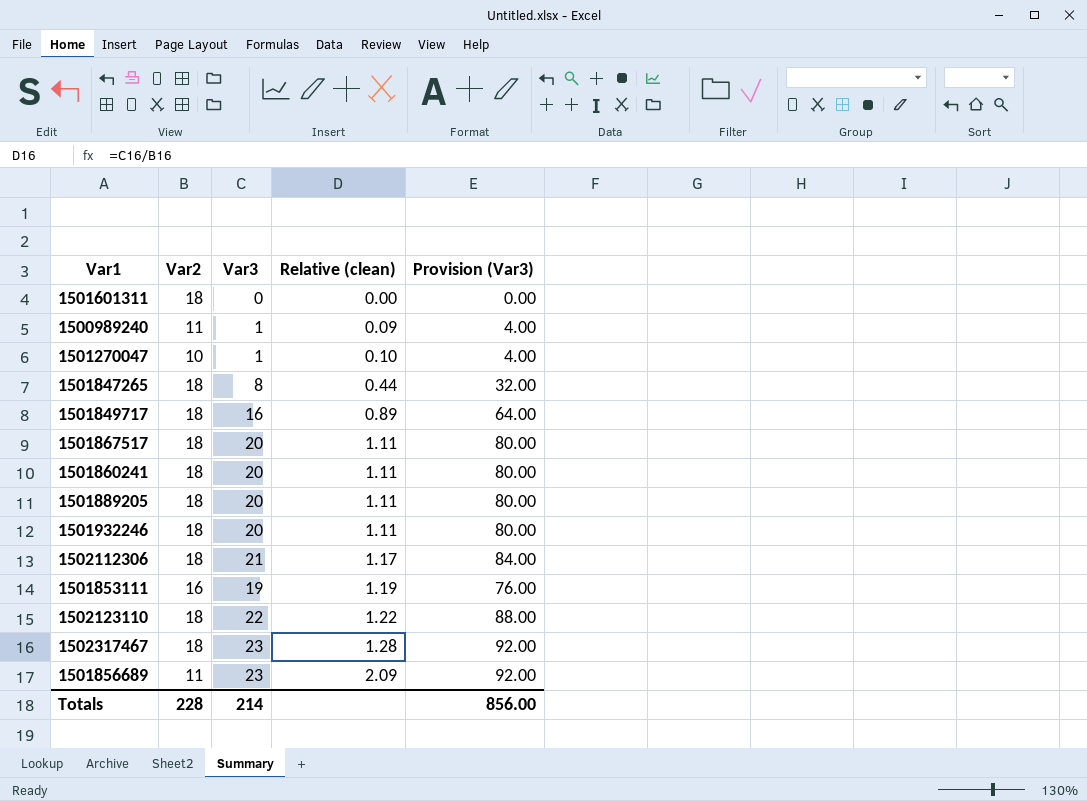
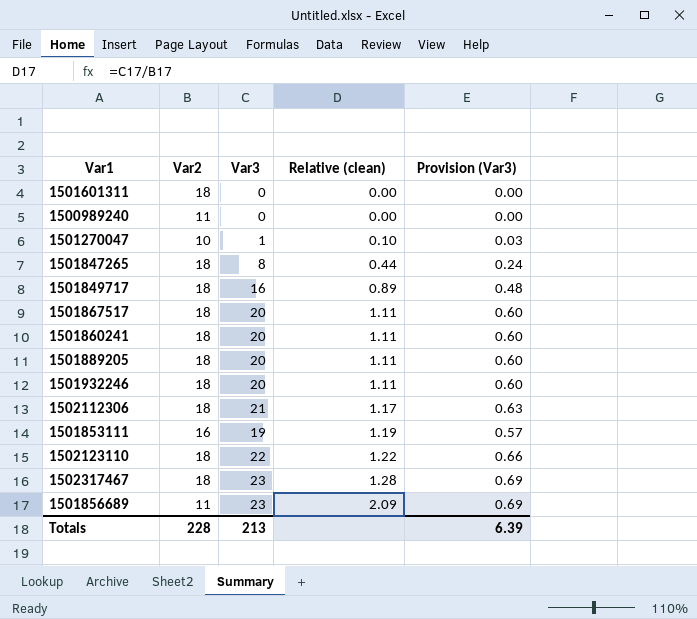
column Provision (Var3) | formula: [Var3] * 4 -> [Var3] * 0.03
1500989240 | Var3: 1 -> 0
1500989240 | Relative (clean): 0.09 -> 0.00
Totals | Var3: 214 -> 213
Totals | Provision (Var3): 856.00 -> 6.39

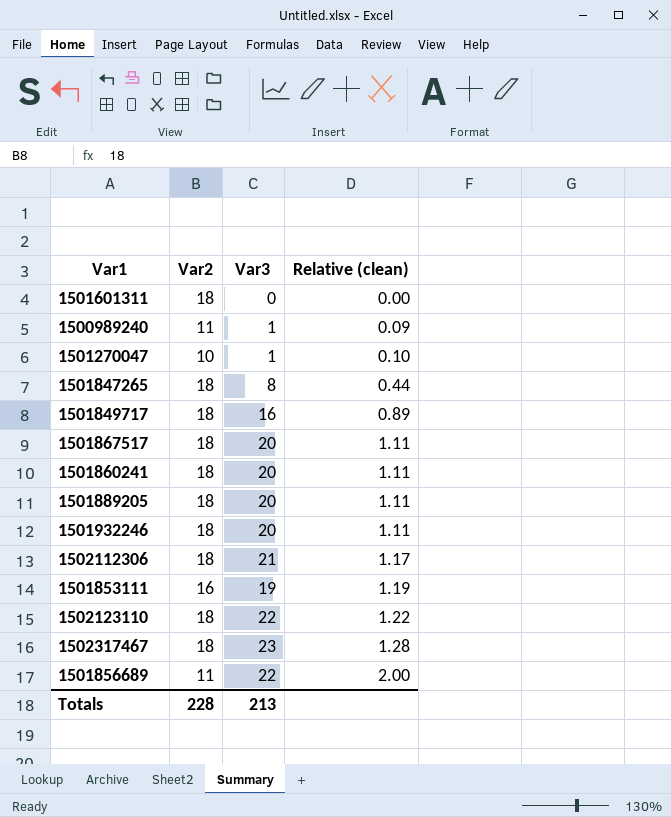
column Provision (Var3) | formula: [Var3] * 0.03 -> none
1500989240 | Var3: 0 -> 1
1500989240 | Relative (clean): 0.00 -> 0.09
1501856689 | Var3: 23 -> 22
1501856689 | Relative (clean): 2.09 -> 2.00

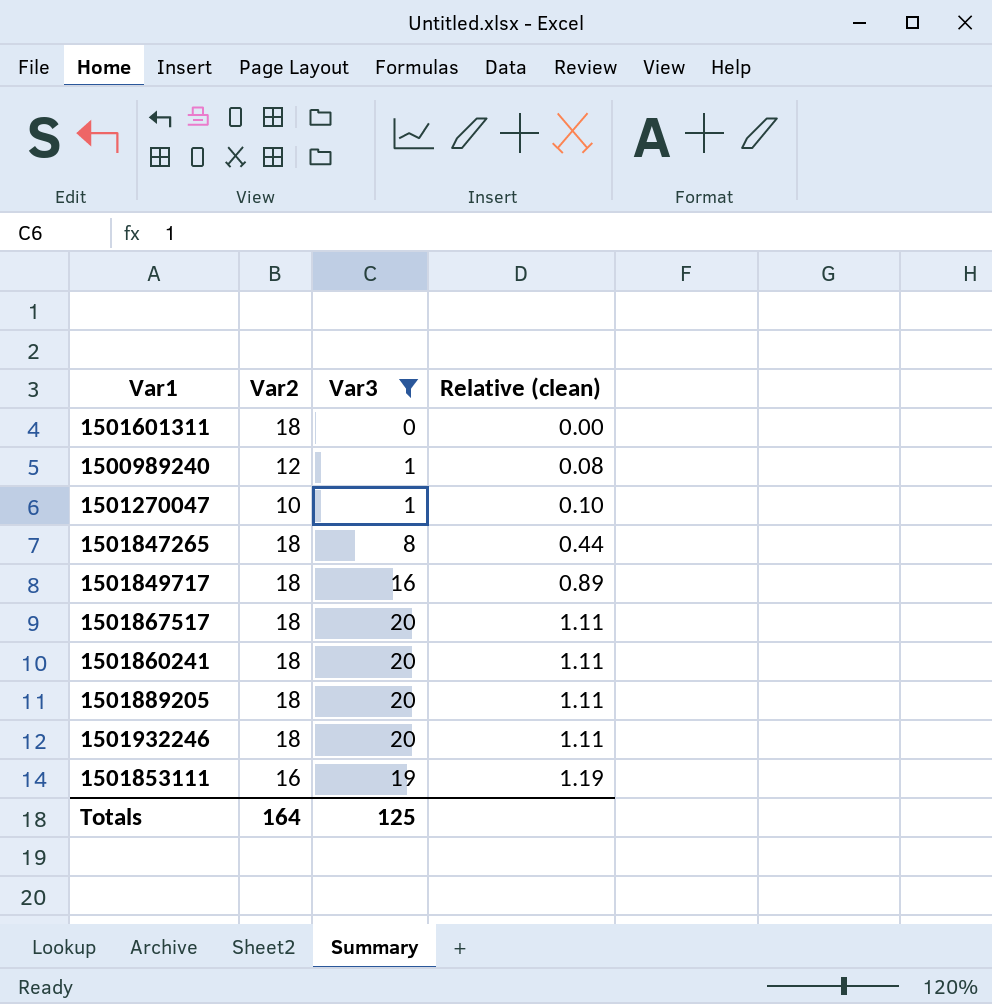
filter: none -> Var3 <= 20
1500989240 | Var2: 11 -> 12
1500989240 | Relative (clean): 0.09 -> 0.08
Totals | Var2: 228 -> 164
Totals | Var3: 213 -> 125

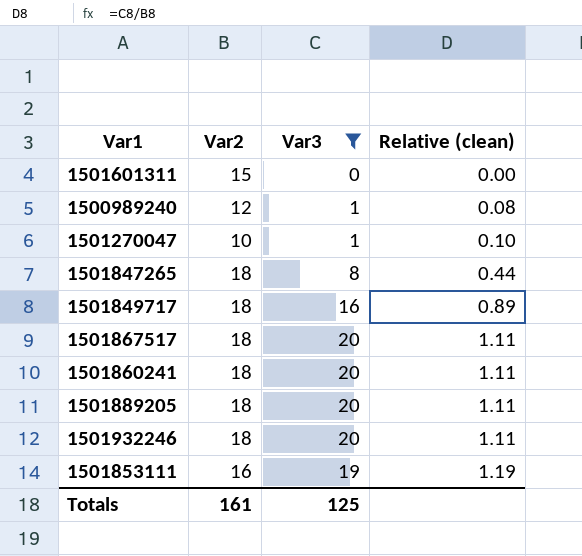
1501601311 | Var2: 18 -> 15
Totals | Var2: 164 -> 161

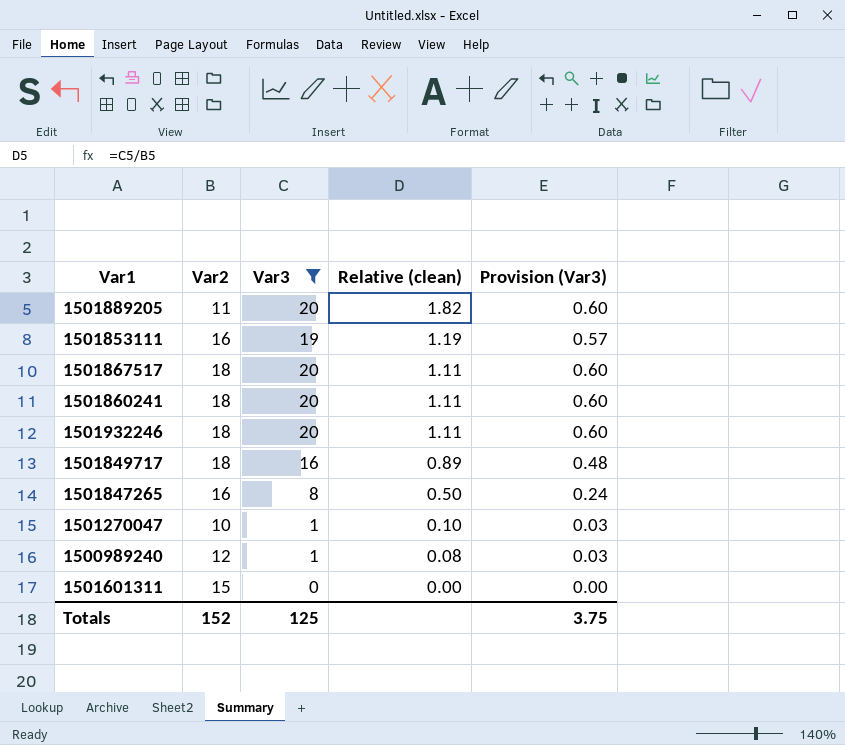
row order: Relative (clean) ascending -> Relative (clean) descending
column Provision (Var3) | formula: none -> [Var3] * 0.03
1501889205 | Var2: 18 -> 11
1501889205 | Relative (clean): 1.11 -> 1.82
1501847265 | Var2: 18 -> 16
1501847265 | Relative (clean): 0.44 -> 0.50
Totals | Var2: 161 -> 152

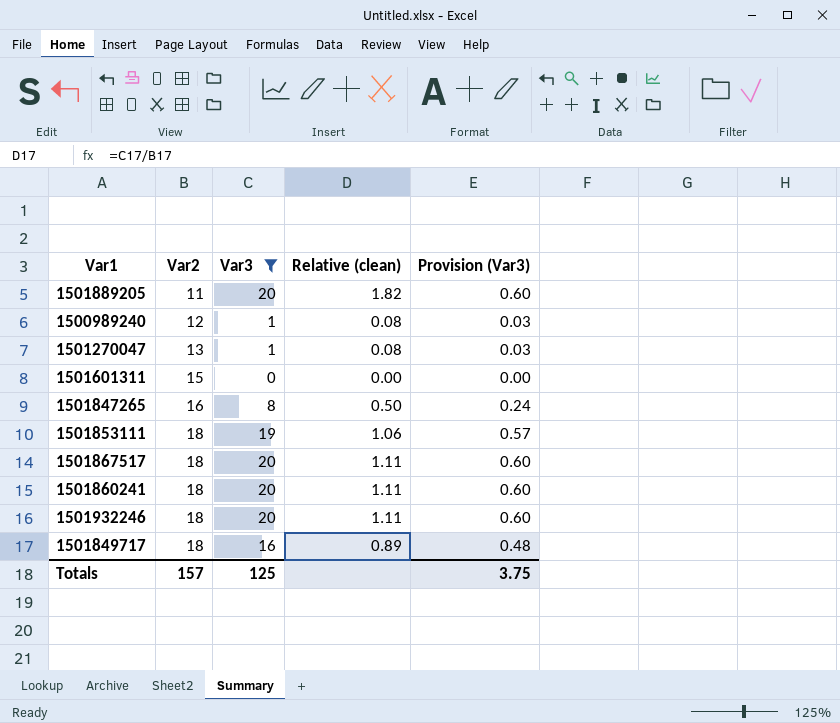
row order: Relative (clean) descending -> Var2 ascending
1501270047 | Var2: 10 -> 13
1501270047 | Relative (clean): 0.10 -> 0.08
1501853111 | Var2: 16 -> 18
1501853111 | Relative (clean): 1.19 -> 1.06
Totals | Var2: 152 -> 157

